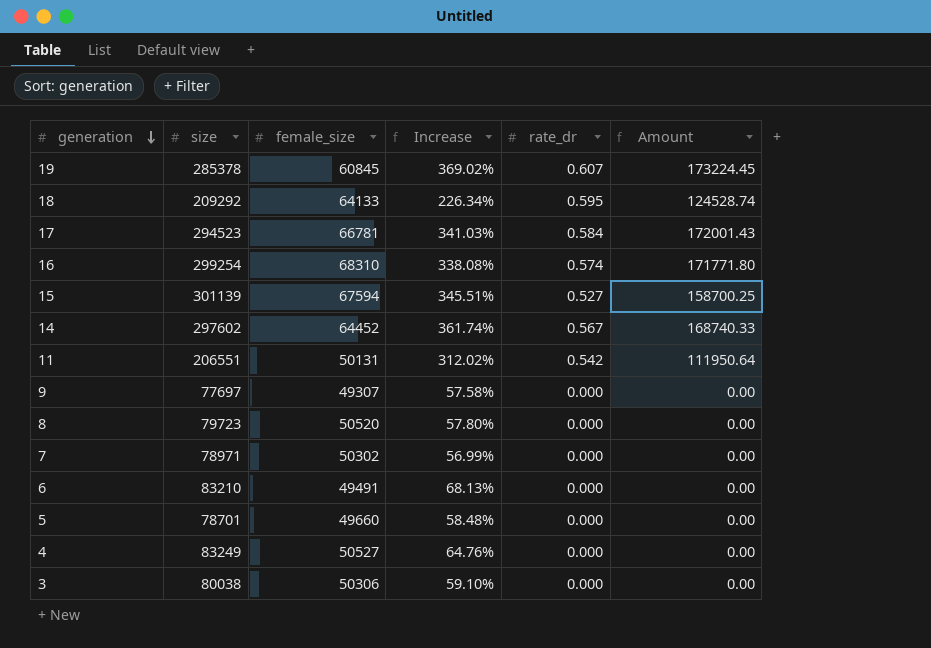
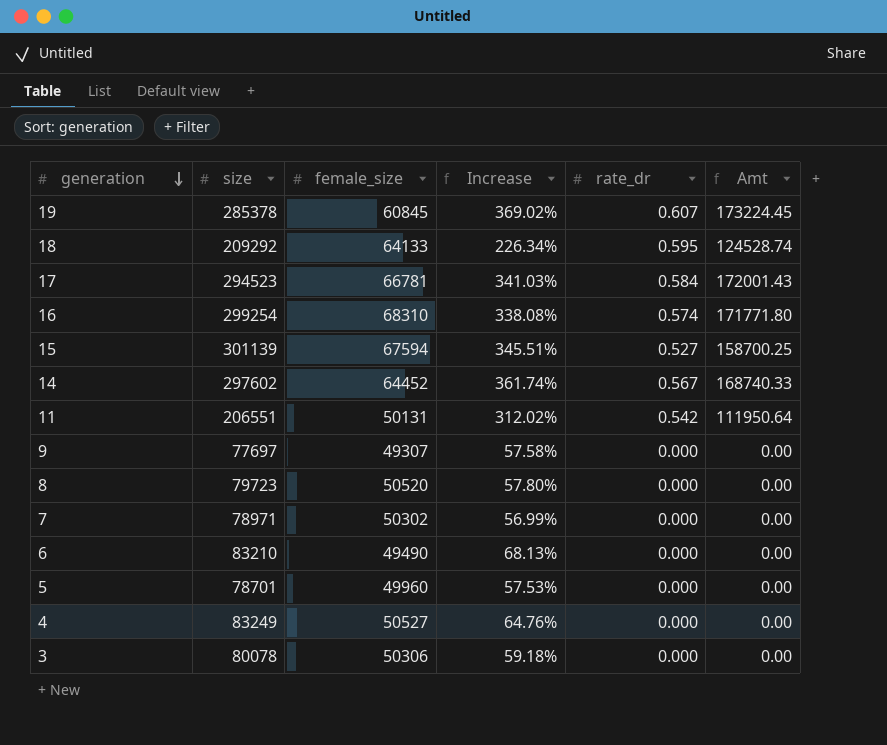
column name: Amount -> Amt
6 | female_size: 49491 -> 49490
5 | female_size: 49660 -> 49960
5 | Increase: 58.48% -> 57.53%
3 | size: 80038 -> 80078
3 | Increase: 59.10% -> 59.18%

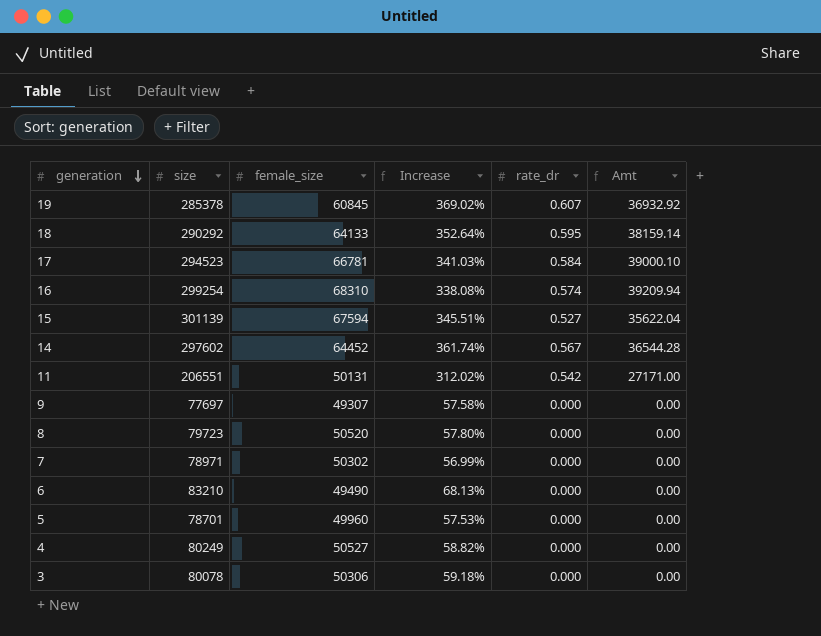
column Amt | formula: [size] * [rate_dr] -> [female_size] * [rate_dr]
18 | size: 209292 -> 290292
18 | Increase: 226.34% -> 352.64%
4 | size: 83249 -> 80249
4 | Increase: 64.76% -> 58.82%

